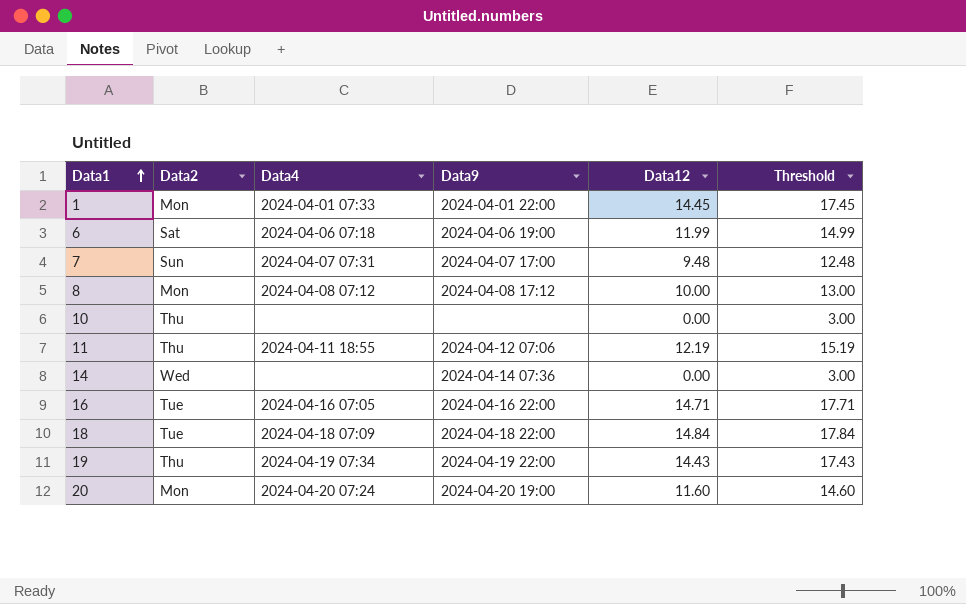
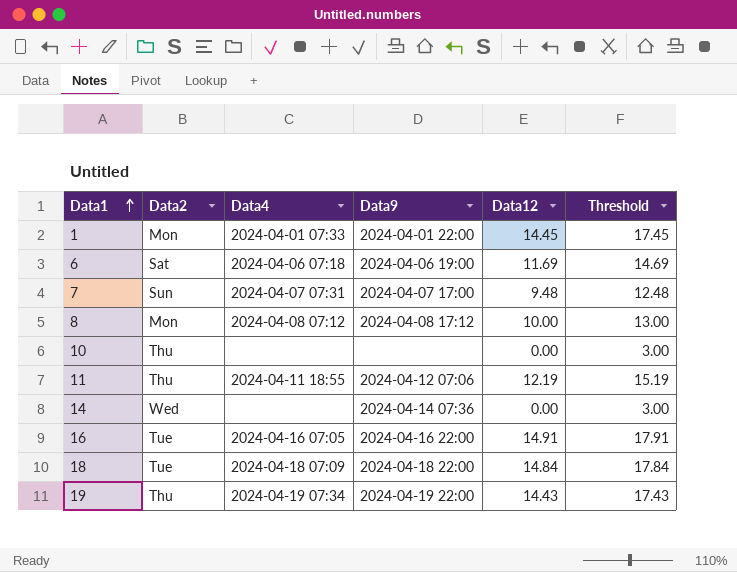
row 20: Mon | 2024-04-20 07:24 | 2024-04-20 19:00 | 11.60 | 14.60 -> none
6 | Data12: 11.99 -> 11.69
6 | Threshold: 14.99 -> 14.69
16 | Data12: 14.71 -> 14.91
16 | Threshold: 17.71 -> 17.91

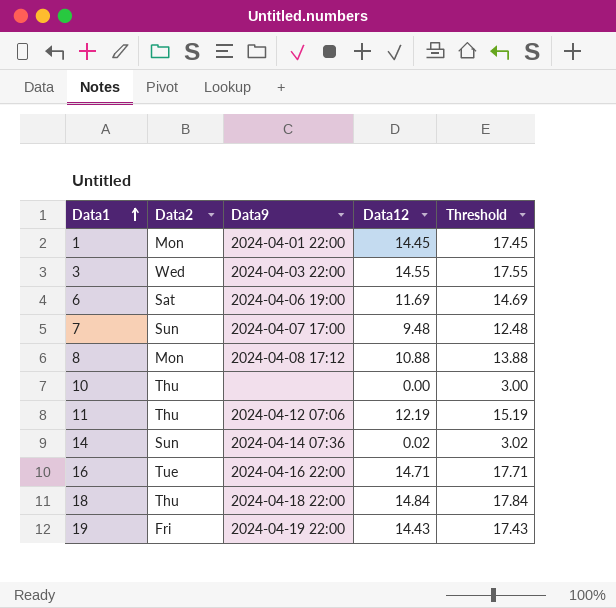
column Data4 | position: 3 -> none
row 3: none -> Wed | 2024-04-03 22:00 | 14.55 | 17.55
8 | Data12: 10.00 -> 10.88
8 | Threshold: 13.00 -> 13.88
14 | Data2: Wed -> Sun
14 | Data12: 0.00 -> 0.02
14 | Threshold: 3.00 -> 3.02
16 | Data12: 14.91 -> 14.71
16 | Threshold: 17.91 -> 17.71
18 | Data2: Tue -> Thu
19 | Data2: Thu -> Fri

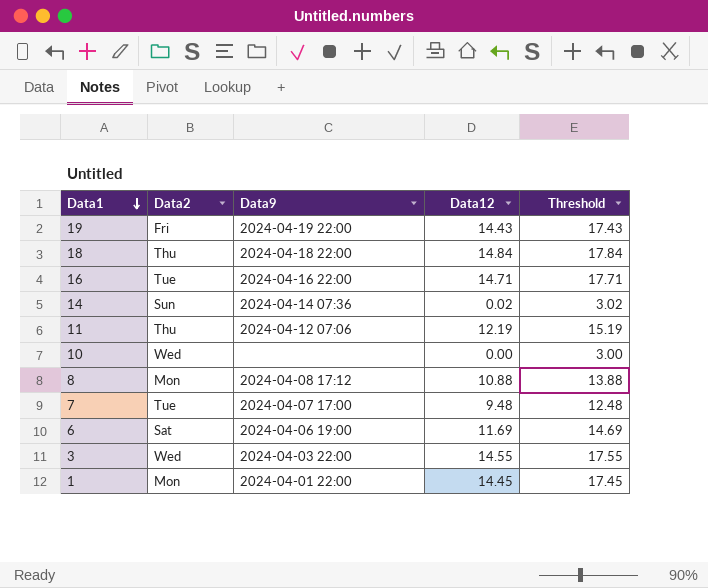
row order: Data1 ascending -> Data1 descending
10 | Data2: Thu -> Wed
7 | Data2: Sun -> Tue

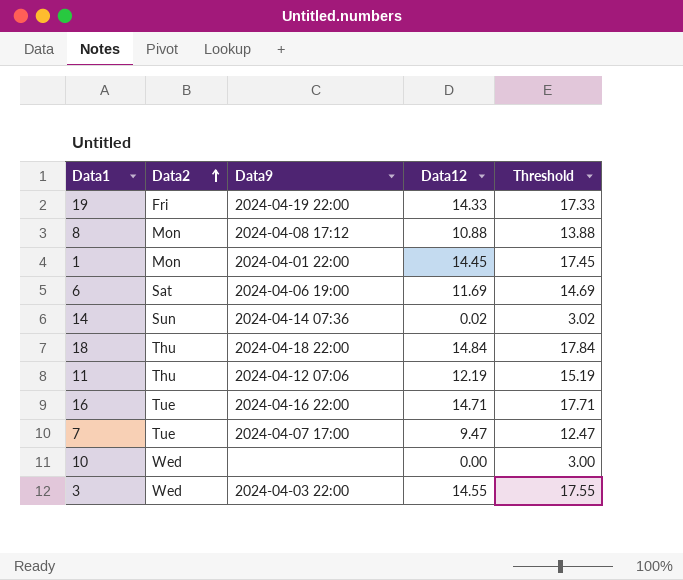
row order: Data1 descending -> Data2 ascending
19 | Data12: 14.43 -> 14.33
19 | Threshold: 17.43 -> 17.33
7 | Data12: 9.48 -> 9.47
7 | Threshold: 12.48 -> 12.47

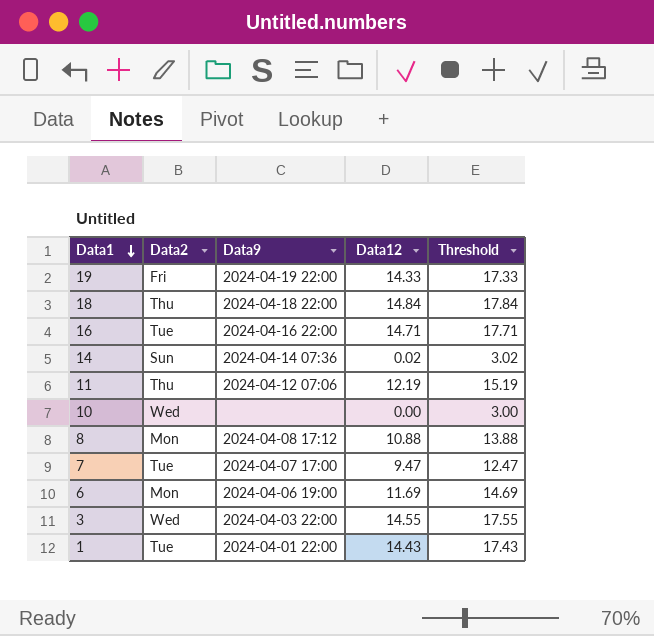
row order: Data2 ascending -> Data1 descending
6 | Data2: Sat -> Mon
1 | Data2: Mon -> Tue
1 | Data12: 14.45 -> 14.43
1 | Threshold: 17.45 -> 17.43

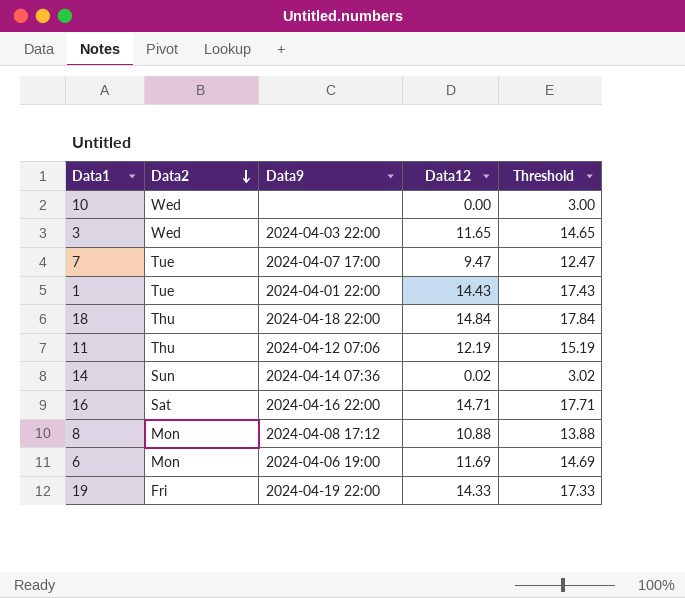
row order: Data1 descending -> Data2 descending
3 | Data12: 14.55 -> 11.65
3 | Threshold: 17.55 -> 14.65
16 | Data2: Tue -> Sat

